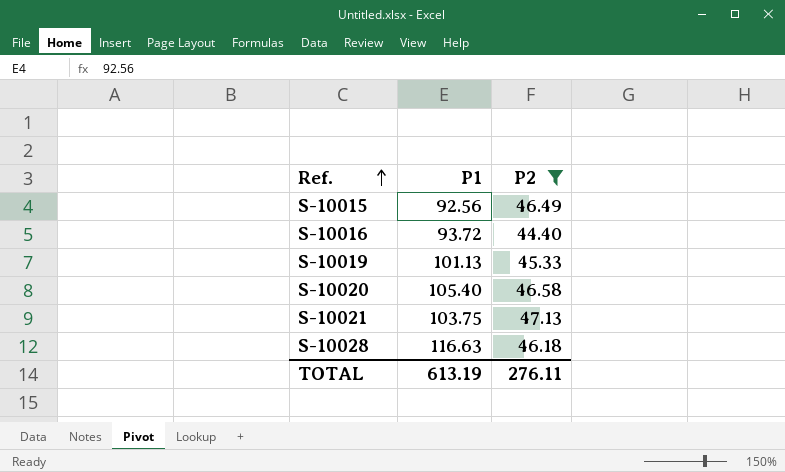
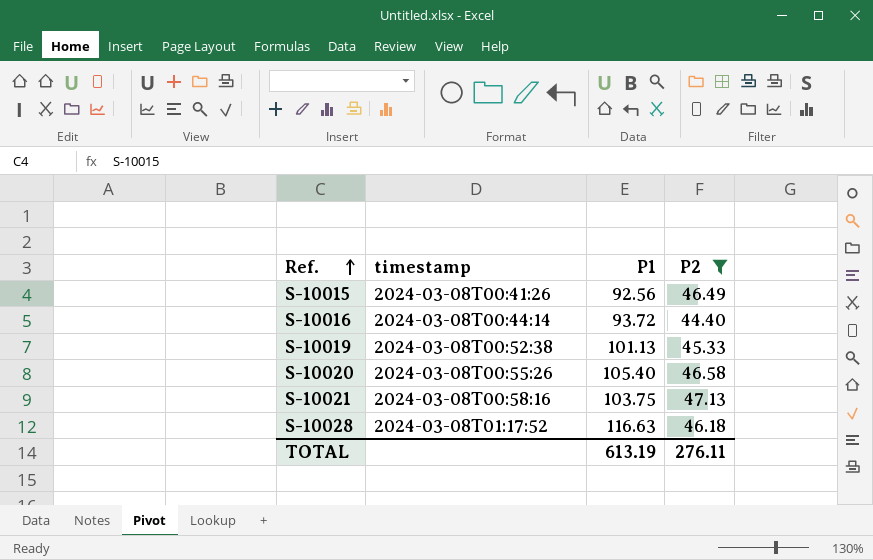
column timestamp | position: none -> 2

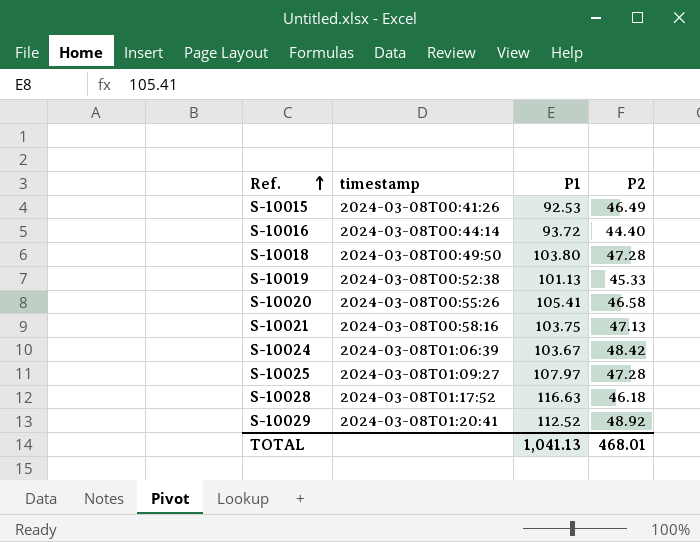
filter: P2 <= 47.13 -> none
S-10015 | P1: 92.56 -> 92.53
S-10020 | P1: 105.40 -> 105.41
TOTAL | P1: 613.19 -> 1,041.13
TOTAL | P2: 276.11 -> 468.01

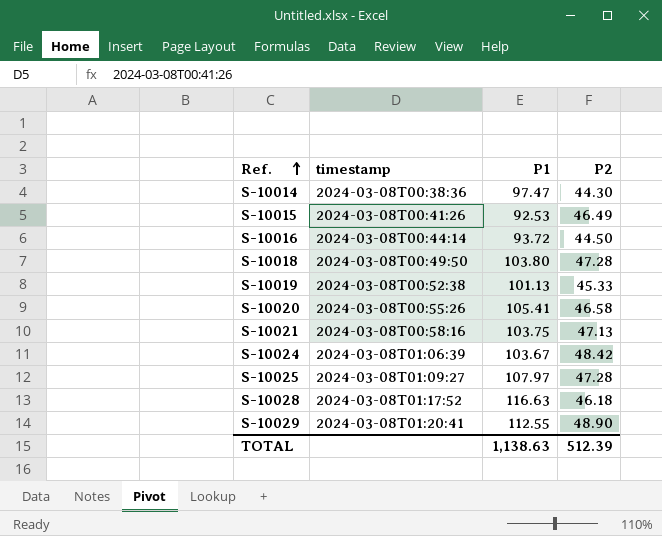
row S-10014: none -> 2024-03-08T00:38:36 | 97.47 | 44.30
S-10016 | P2: 44.40 -> 44.50
S-10029 | P1: 112.52 -> 112.55
S-10029 | P2: 48.92 -> 48.90
TOTAL | P1: 1,041.13 -> 1,138.63
TOTAL | P2: 468.01 -> 512.39

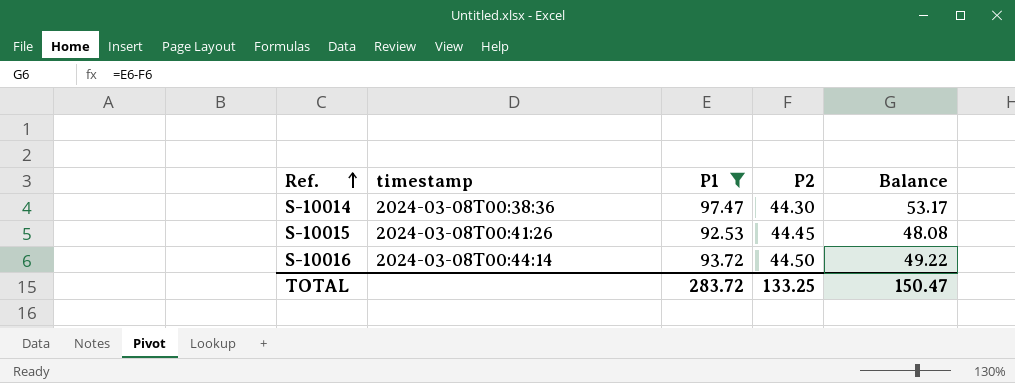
filter: none -> P1 <= 97.47
column Balance | formula: none -> [P1] - [P2]
S-10015 | P2: 46.49 -> 44.45
TOTAL | P1: 1,138.63 -> 283.72
TOTAL | P2: 512.39 -> 133.25

